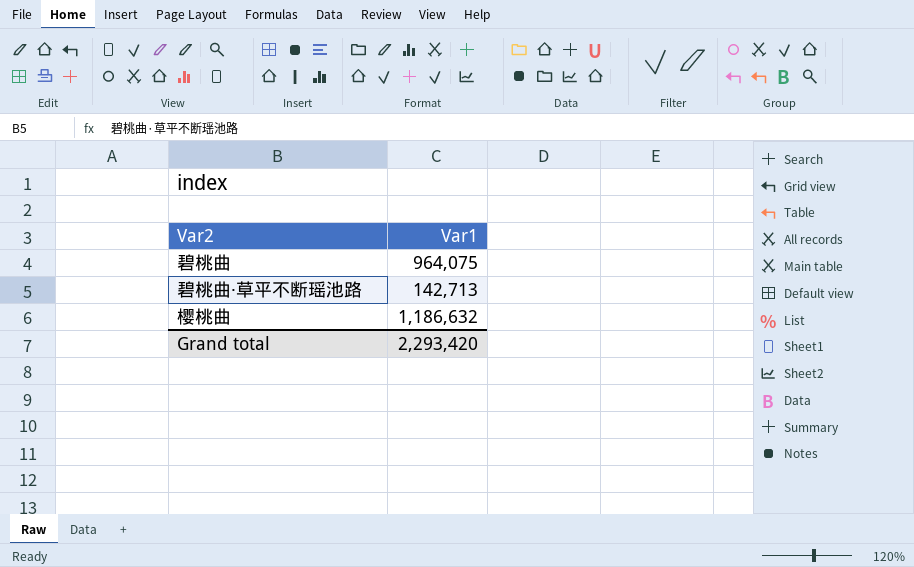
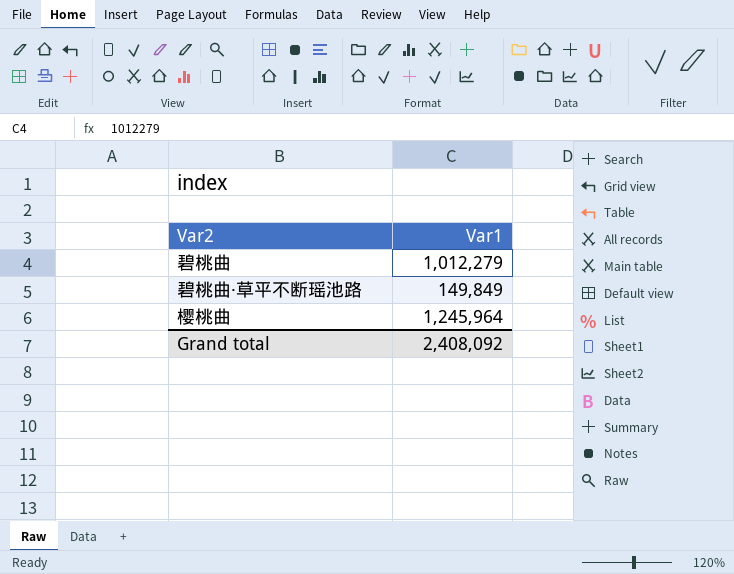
碧桃曲 | Var1: 964,075 -> 1,012,279
碧桃曲·草平不断瑶池路 | Var1: 142,713 -> 149,849
樱桃曲 | Var1: 1,186,632 -> 1,245,964
Grand total | Var1: 2,293,420 -> 2,408,092

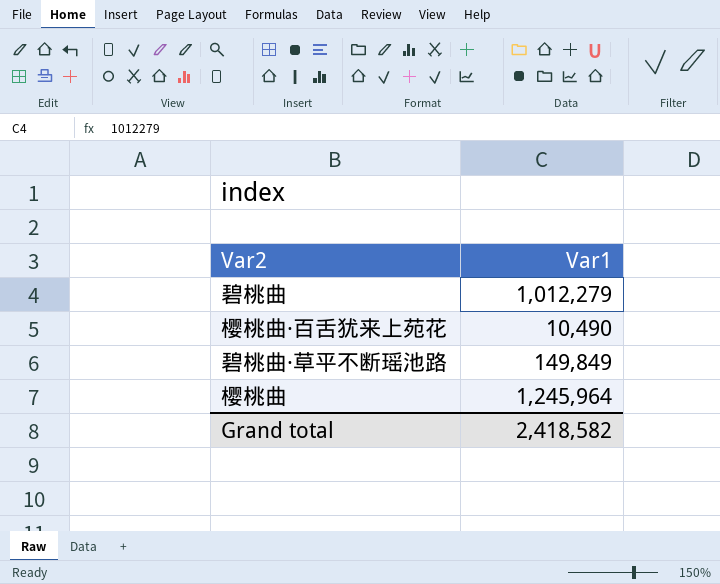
row 樱桃曲·百舌犹来上苑花: none -> 10,490
Grand total | Var1: 2,408,092 -> 2,418,582

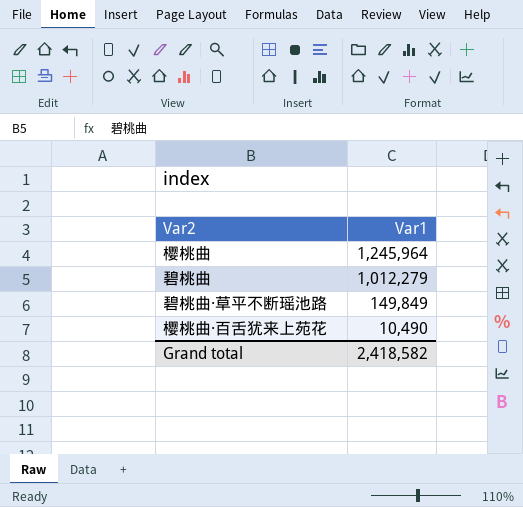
row order: none -> Var1 descending

